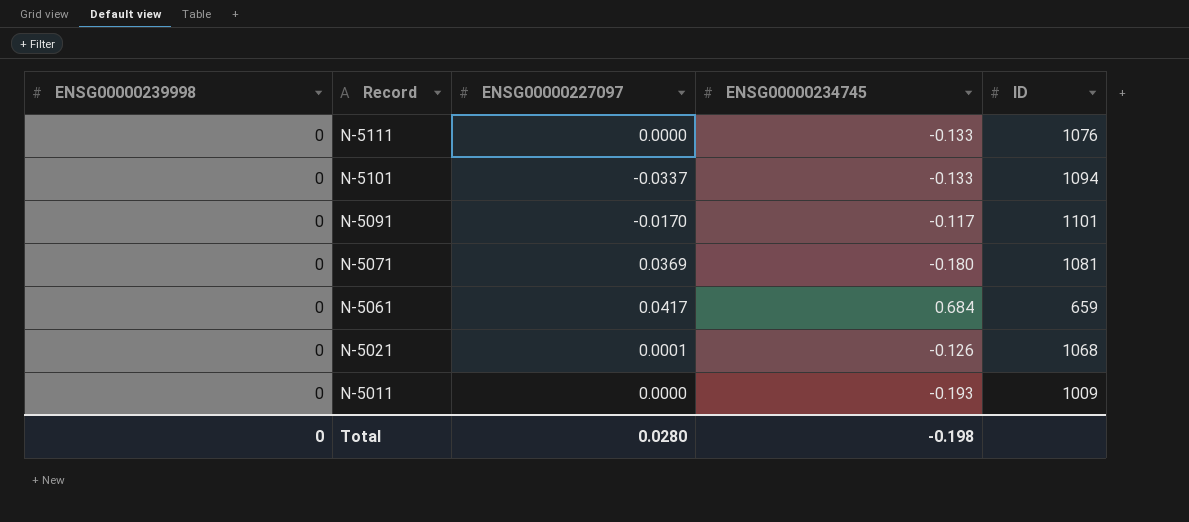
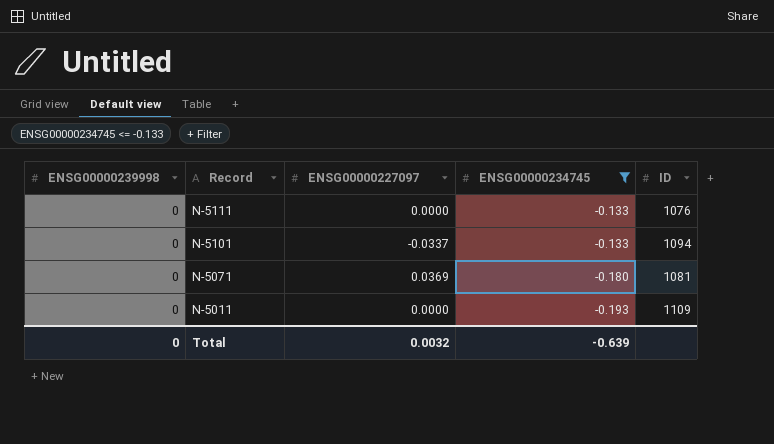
filter: none -> ENSG00000234745 <= -0.133
N-5011 | ID: 1009 -> 1109
Total | ENSG00000227097: 0.0280 -> 0.0032
Total | ENSG00000234745: -0.198 -> -0.639

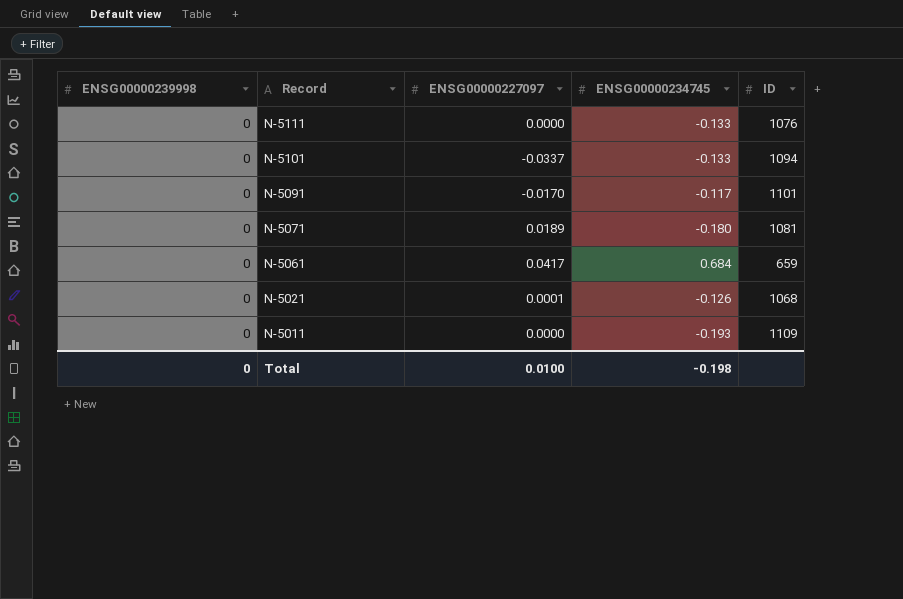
filter: ENSG00000234745 <= -0.133 -> none
N-5071 | ENSG00000227097: 0.0369 -> 0.0189
Total | ENSG00000227097: 0.0032 -> 0.0100
Total | ENSG00000234745: -0.639 -> -0.198

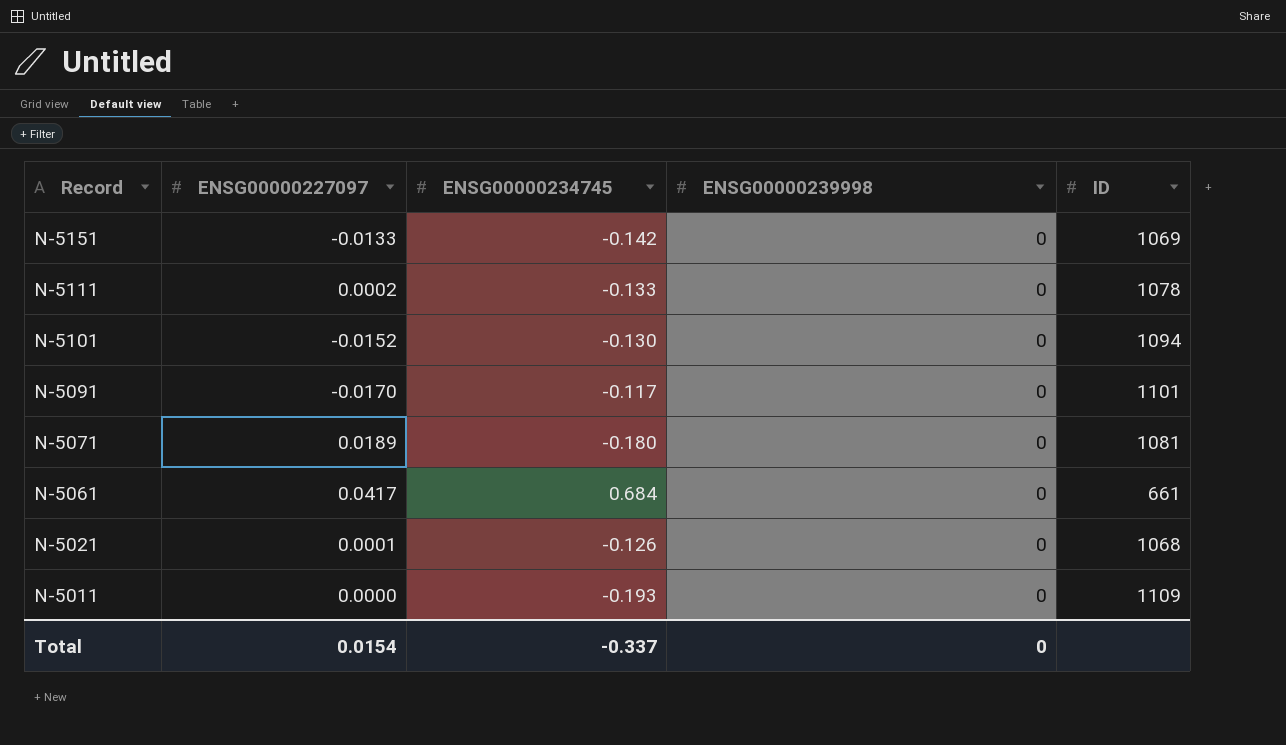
column ENSG00000239998 | position: 1 -> 4
row N-5151: none -> -0.0133 | -0.142 | 0 | 1069
N-5111 | ENSG00000227097: 0.0000 -> 0.0002
N-5111 | ID: 1076 -> 1078
N-5101 | ENSG00000227097: -0.0337 -> -0.0152
N-5101 | ENSG00000234745: -0.133 -> -0.130
N-5061 | ID: 659 -> 661
Total | ENSG00000227097: 0.0100 -> 0.0154
Total | ENSG00000234745: -0.198 -> -0.337

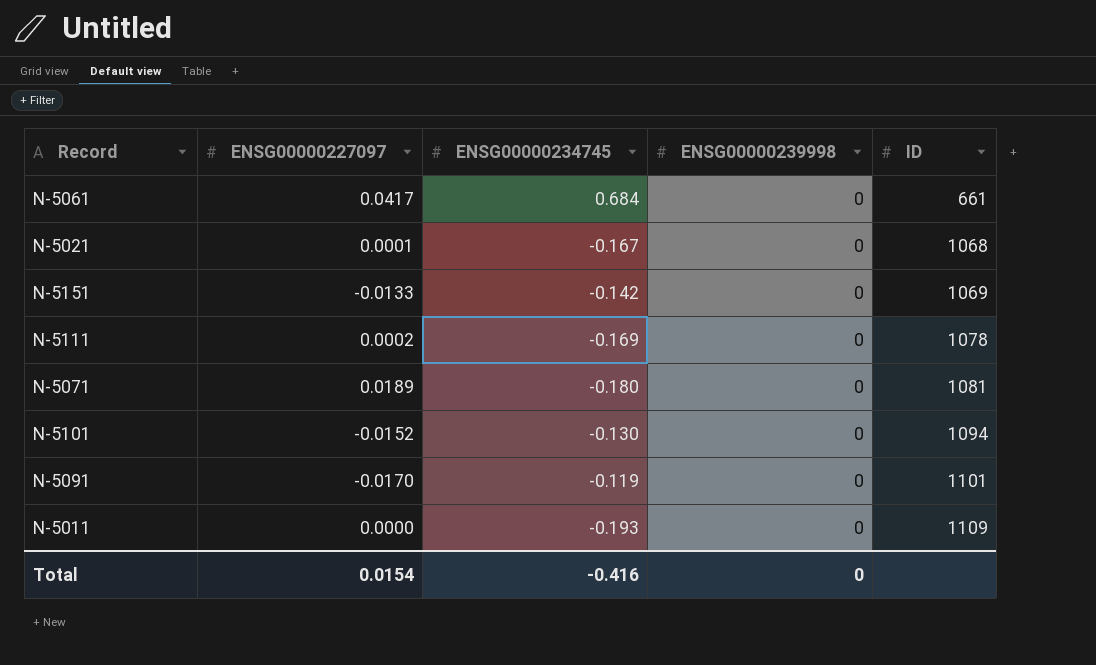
row order: Record descending -> ID ascending
N-5021 | ENSG00000234745: -0.126 -> -0.167
N-5111 | ENSG00000234745: -0.133 -> -0.169
N-5091 | ENSG00000234745: -0.117 -> -0.119
Total | ENSG00000234745: -0.337 -> -0.416

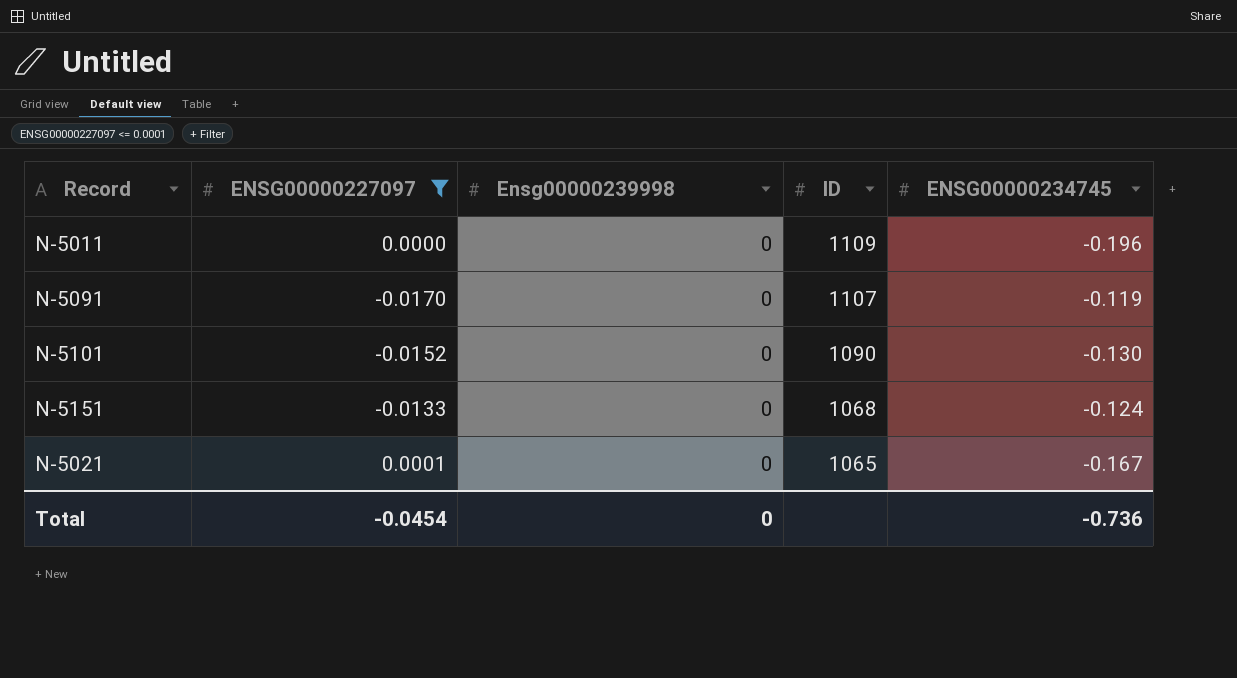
filter: none -> ENSG00000227097 <= 0.0001
row order: ID ascending -> ID descending
column name: ENSG00000239998 -> Ensg00000239998
column ENSG00000234745 | position: 3 -> 5
N-5011 | ENSG00000234745: -0.193 -> -0.196
N-5091 | ID: 1101 -> 1107
N-5101 | ID: 1094 -> 1090
N-5151 | ID: 1069 -> 1068
N-5151 | ENSG00000234745: -0.142 -> -0.124
N-5021 | ID: 1068 -> 1065
Total | ENSG00000227097: 0.0154 -> -0.0454
Total | ENSG00000234745: -0.416 -> -0.736

